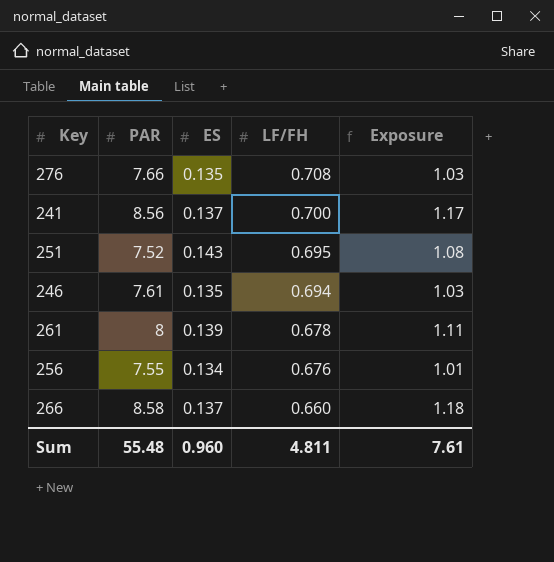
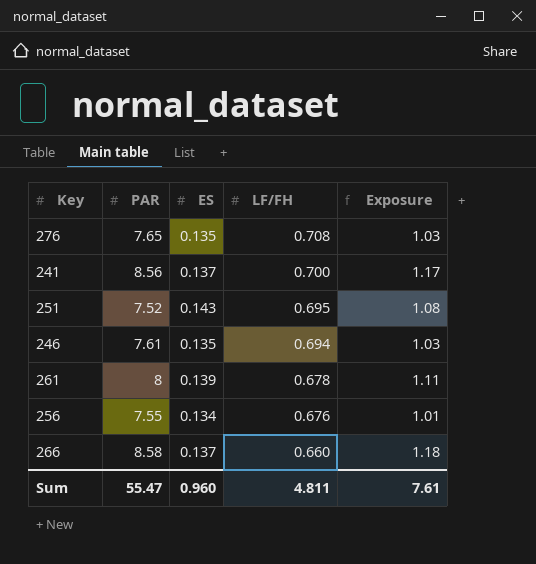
276 | PAR: 7.66 -> 7.65
Sum | PAR: 55.48 -> 55.47

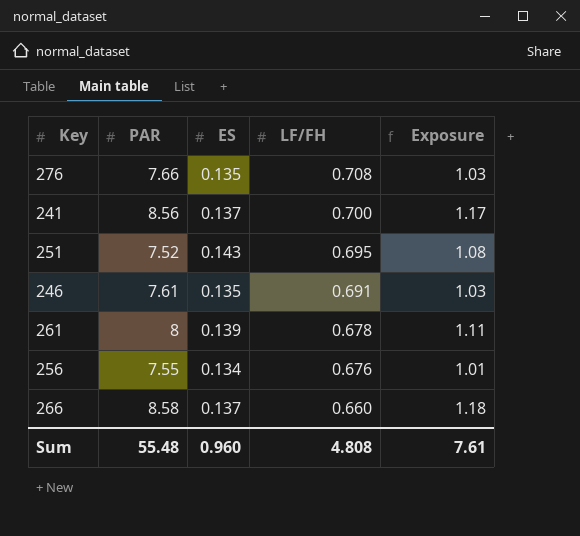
276 | PAR: 7.65 -> 7.66
246 | LF/FH: 0.694 -> 0.691
Sum | PAR: 55.47 -> 55.48
Sum | LF/FH: 4.811 -> 4.808

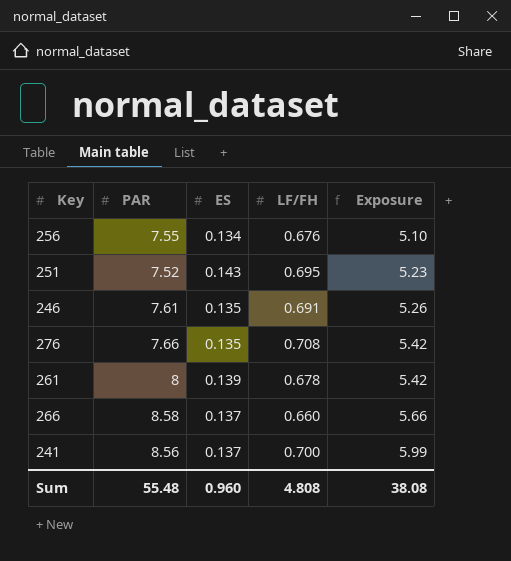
row order: LF/FH descending -> Exposure ascending
column Exposure | formula: [PAR] * [ES] -> [PAR] * [LF/FH]
Sum | Exposure: 7.61 -> 38.08

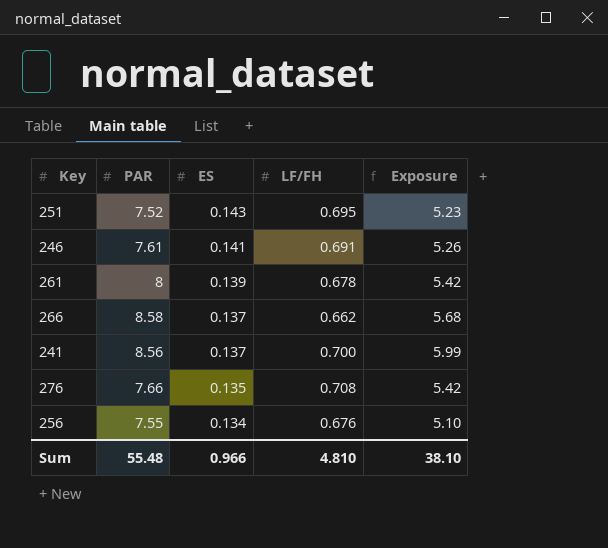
row order: Exposure ascending -> ES descending
246 | ES: 0.135 -> 0.141
266 | LF/FH: 0.660 -> 0.662
266 | Exposure: 5.66 -> 5.68
Sum | ES: 0.960 -> 0.966
Sum | LF/FH: 4.808 -> 4.810
Sum | Exposure: 38.08 -> 38.10

